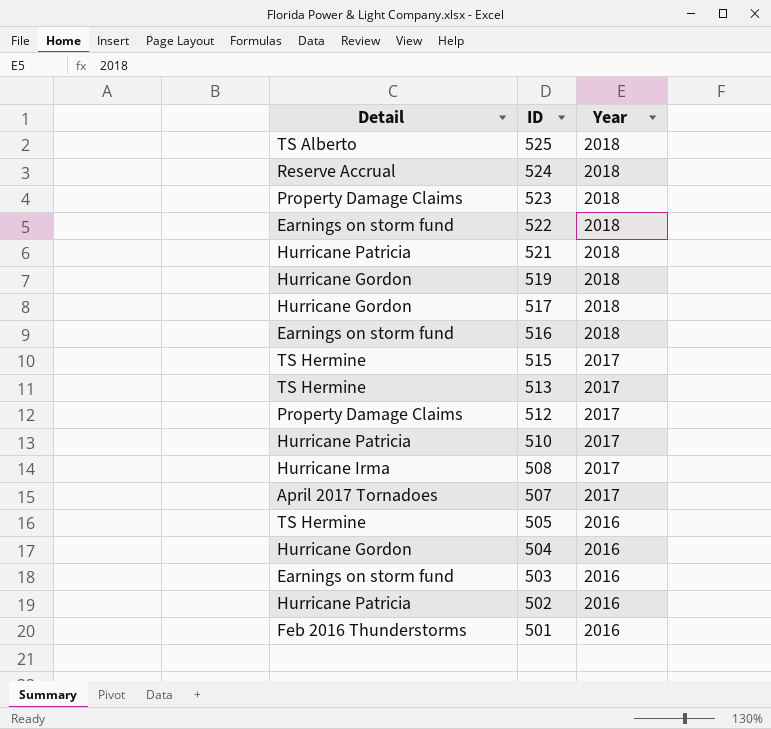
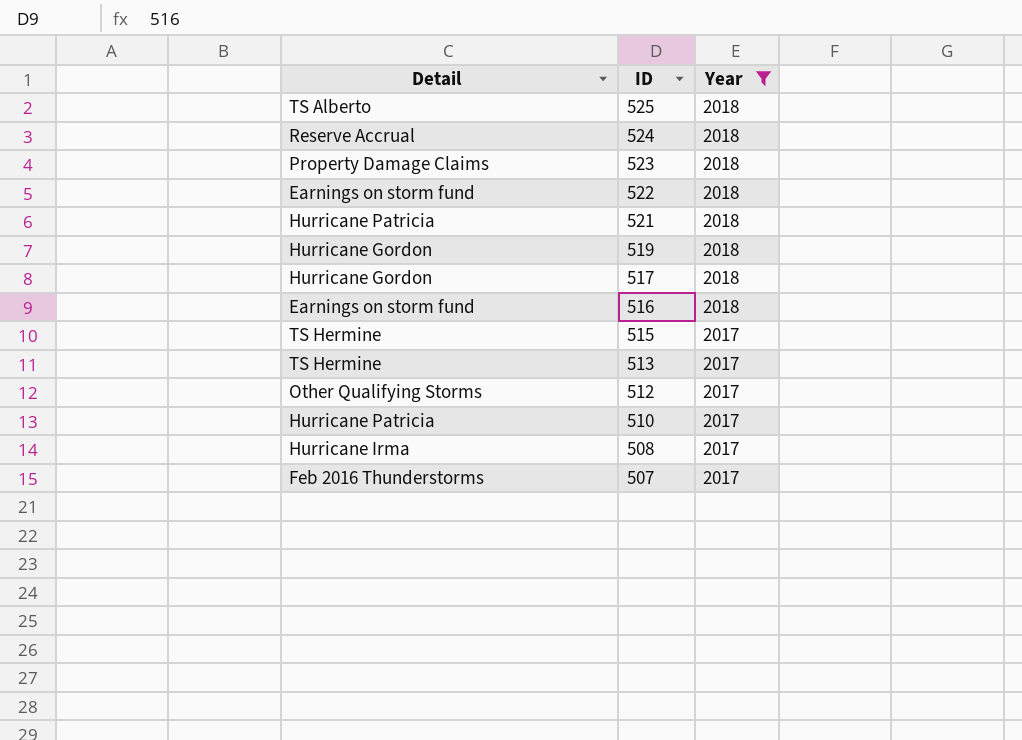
filter: none -> Year != 2016
512 | Detail: Property Damage Claims -> Other Qualifying Storms
507 | Detail: April 2017 Tornadoes -> Feb 2016 Thunderstorms

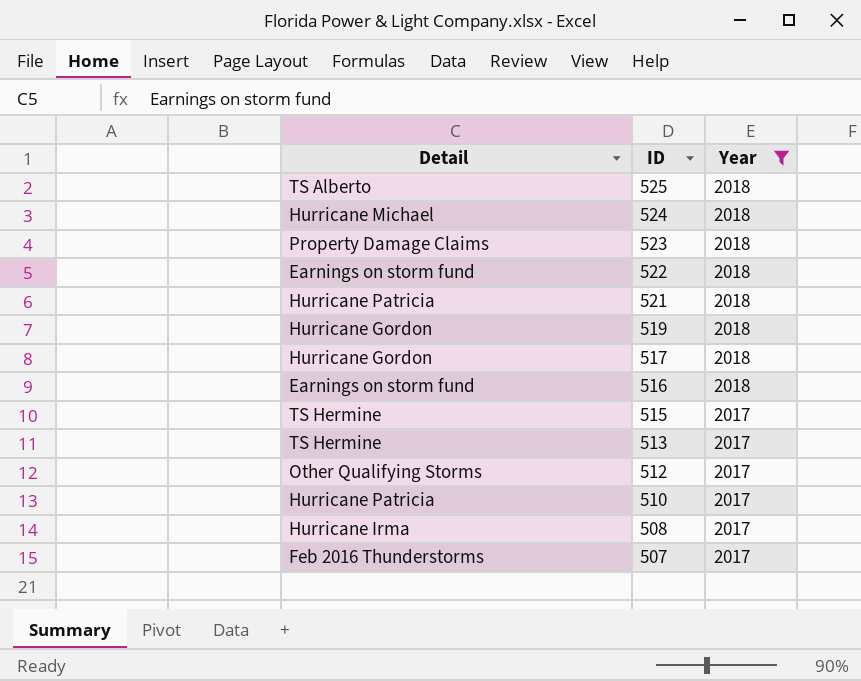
524 | Detail: Reserve Accrual -> Hurricane Michael

